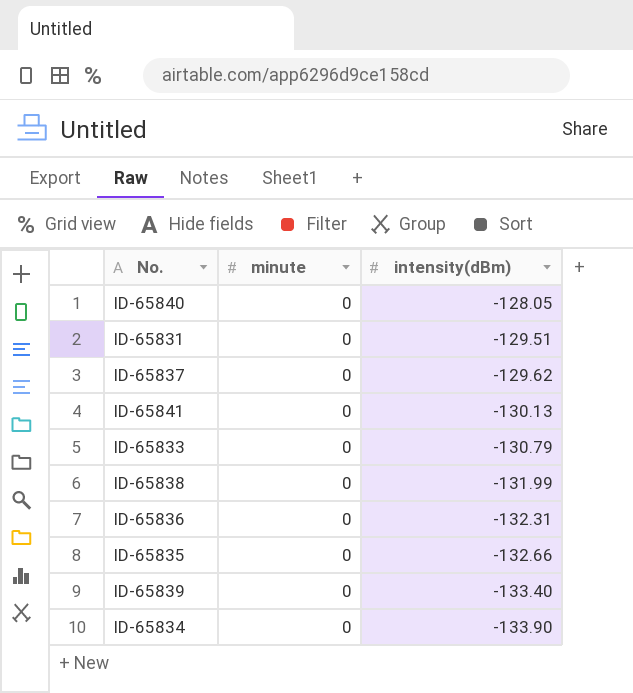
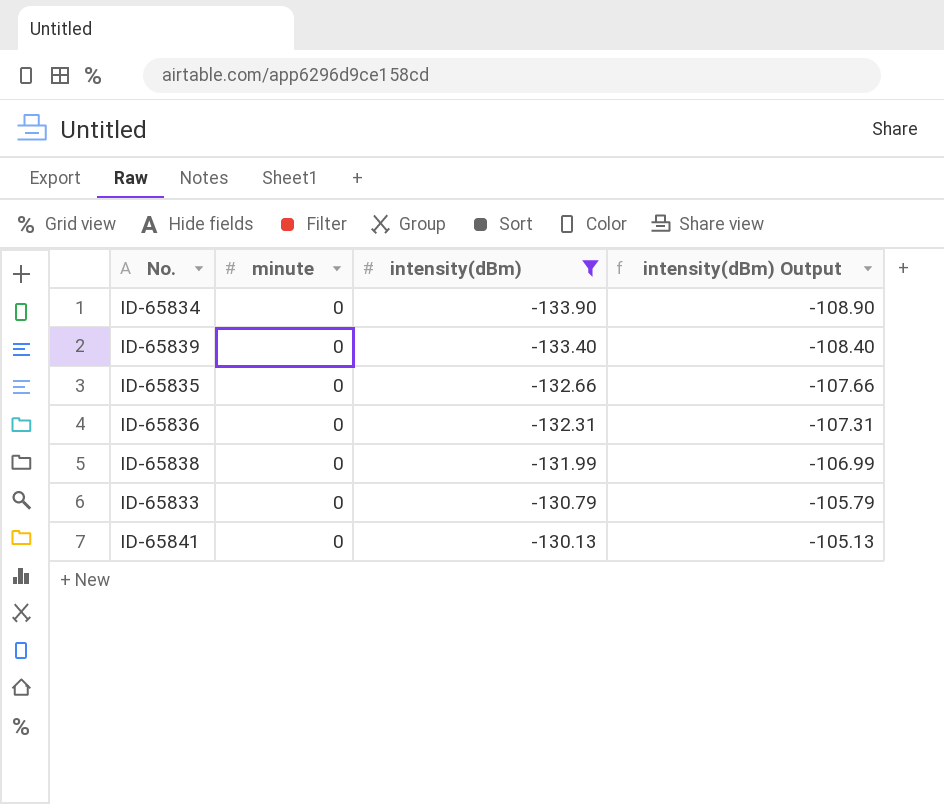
filter: none -> intensity(dBm) <= -130.13
row order: intensity(dBm) descending -> intensity(dBm) ascending
column intensity(dBm) Output | formula: none -> [intensity(dBm)] + 25

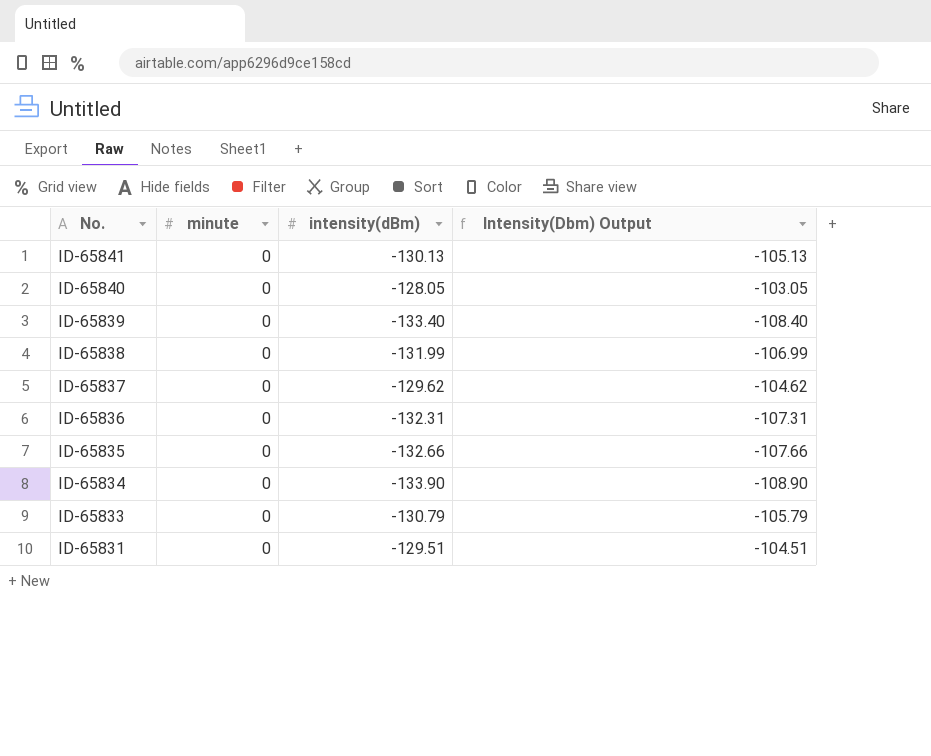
filter: intensity(dBm) <= -130.13 -> none
row order: intensity(dBm) ascending -> No. descending
column name: intensity(dBm) Output -> Intensity(Dbm) Output

